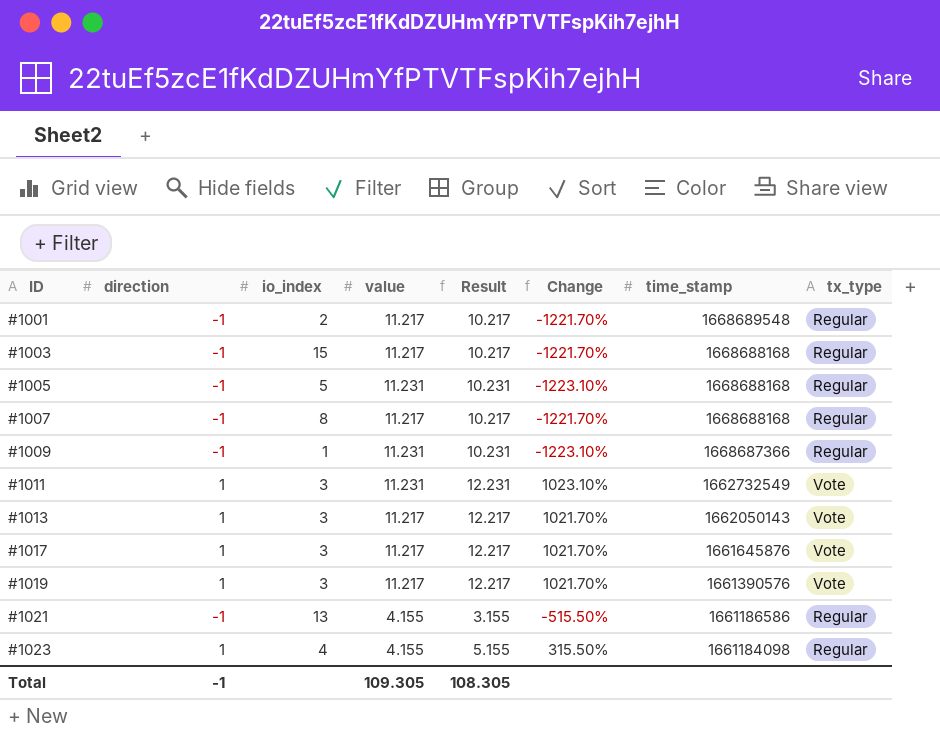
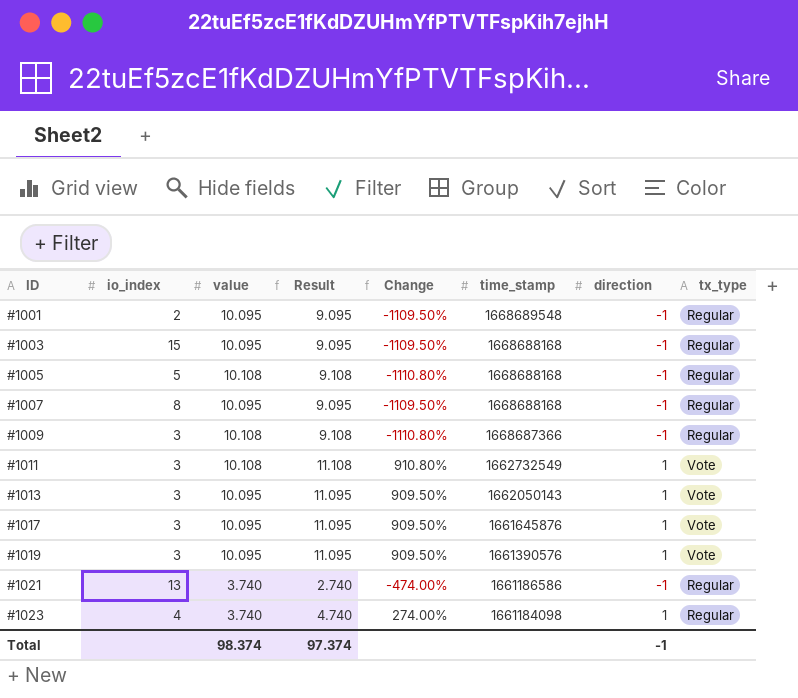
column direction | position: 2 -> 7
#1001 | value: 11.217 -> 10.095
#1001 | Result: 10.217 -> 9.095
#1001 | Change: -1221.70% -> -1109.50%
#1003 | value: 11.217 -> 10.095
#1003 | Result: 10.217 -> 9.095
#1003 | Change: -1221.70% -> -1109.50%
#1005 | value: 11.231 -> 10.108
#1005 | Result: 10.231 -> 9.108
#1005 | Change: -1223.10% -> -1110.80%
#1007 | value: 11.217 -> 10.095
#1007 | Result: 10.217 -> 9.095
#1007 | Change: -1221.70% -> -1109.50%
#1009 | io_index: 1 -> 3
#1009 | value: 11.231 -> 10.108
#1009 | Result: 10.231 -> 9.108
#1009 | Change: -1223.10% -> -1110.80%
#1011 | value: 11.231 -> 10.108
#1011 | Result: 12.231 -> 11.108
#1011 | Change: 1023.10% -> 910.80%
#1013 | value: 11.217 -> 10.095
#1013 | Result: 12.217 -> 11.095
#1013 | Change: 1021.70% -> 909.50%
#1017 | value: 11.217 -> 10.095
#1017 | Result: 12.217 -> 11.095
#1017 | Change: 1021.70% -> 909.50%
#1019 | value: 11.217 -> 10.095
#1019 | Result: 12.217 -> 11.095
#1019 | Change: 1021.70% -> 909.50%
#1021 | value: 4.155 -> 3.740
#1021 | Result: 3.155 -> 2.740
#1021 | Change: -515.50% -> -474.00%
#1023 | value: 4.155 -> 3.740
#1023 | Result: 5.155 -> 4.740
#1023 | Change: 315.50% -> 274.00%
Total | value: 109.305 -> 98.374
Total | Result: 108.305 -> 97.374

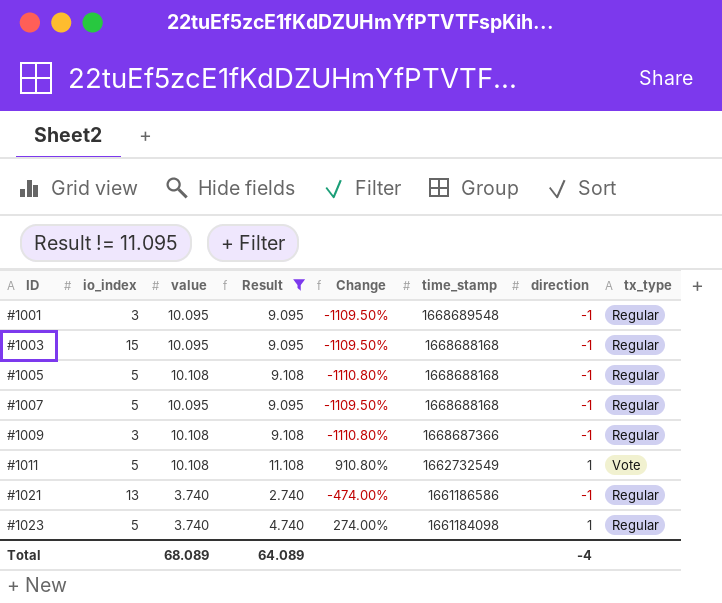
filter: none -> Result != 11.095
#1001 | io_index: 2 -> 3
#1007 | io_index: 8 -> 5
#1011 | io_index: 3 -> 5
#1023 | io_index: 4 -> 5
Total | value: 98.374 -> 68.089
Total | Result: 97.374 -> 64.089
Total | direction: -1 -> -4

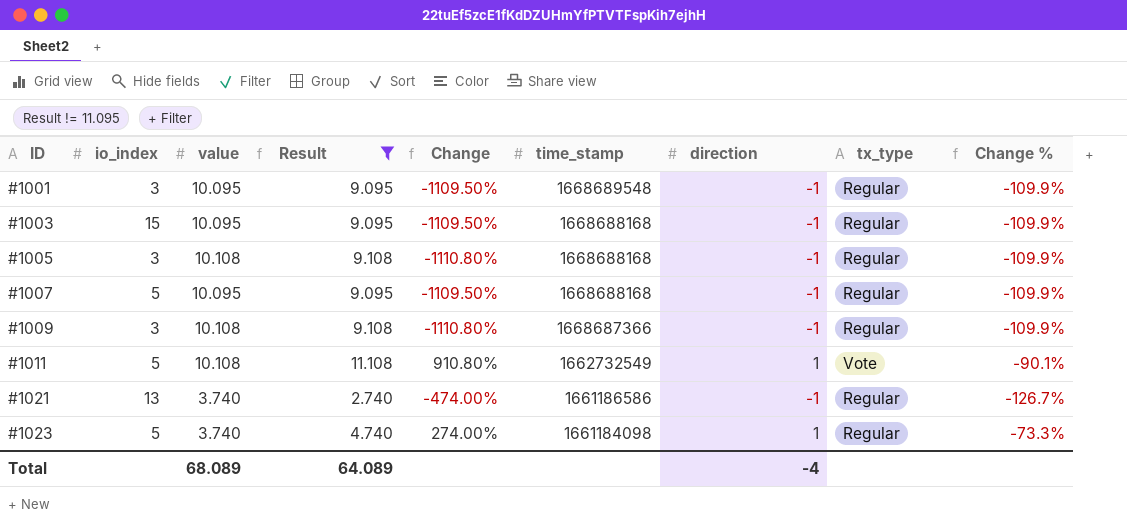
column Change % | formula: none -> ([direction] - [value]) / [value]
#1005 | io_index: 5 -> 3

